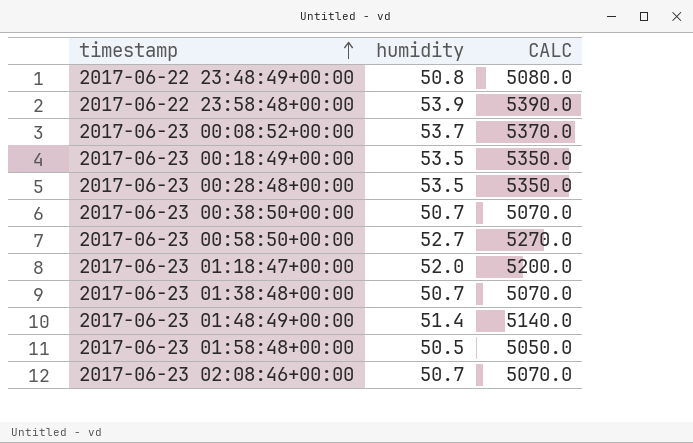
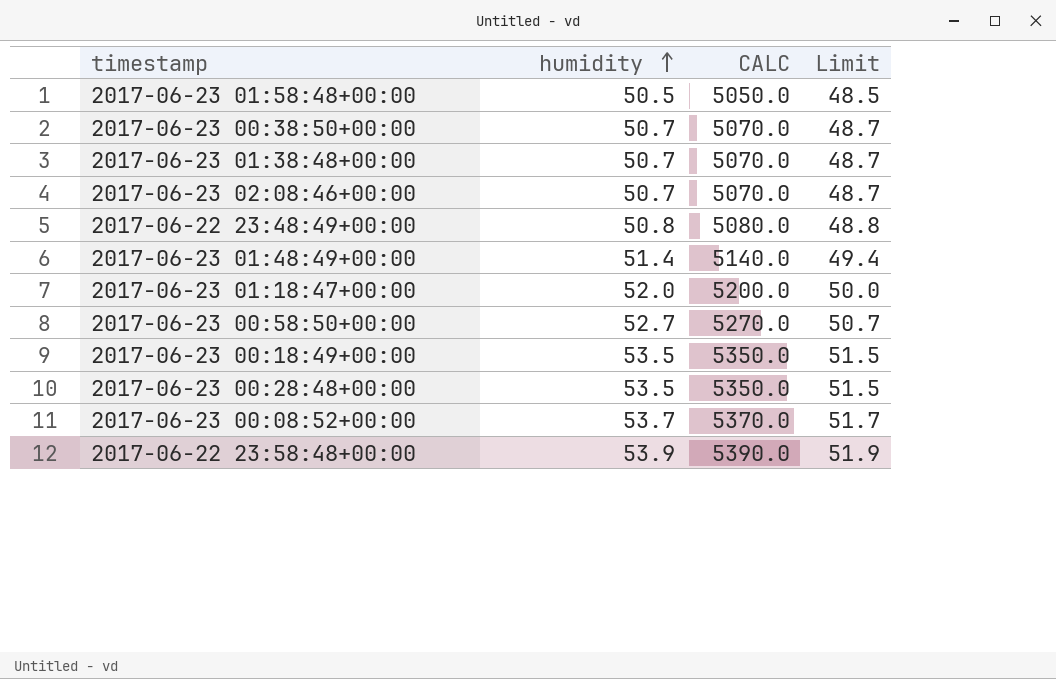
row order: timestamp ascending -> humidity ascending
column Limit | formula: none -> [humidity] - 2

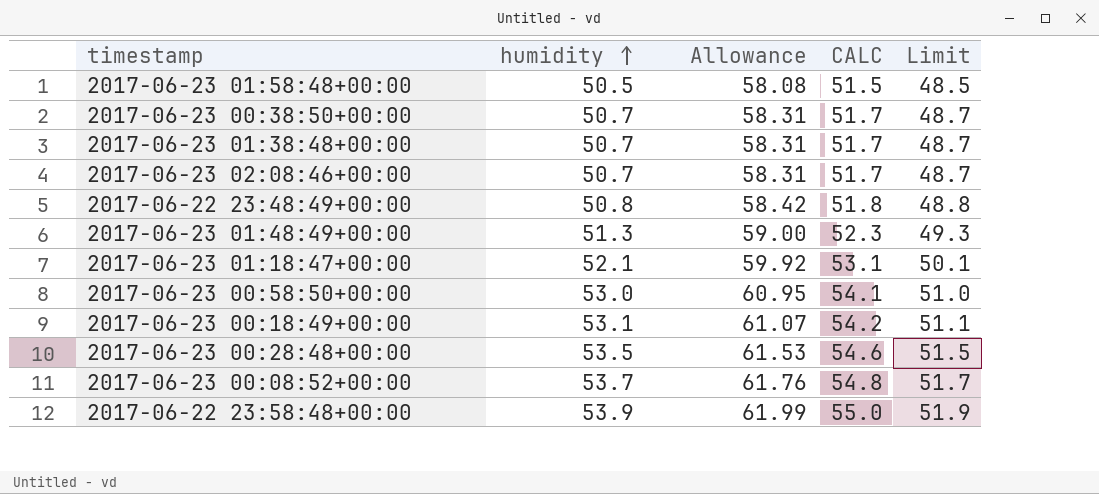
column Allowance | formula: none -> [humidity] * 1.15
column CALC | formula: [humidity] * 100 -> [humidity] * 1.02
2017-06-23 01:48:49+00:00 | humidity: 51.4 -> 51.3
2017-06-23 01:48:49+00:00 | Limit: 49.4 -> 49.3
2017-06-23 01:18:47+00:00 | humidity: 52.0 -> 52.1
2017-06-23 01:18:47+00:00 | Limit: 50.0 -> 50.1
2017-06-23 00:58:50+00:00 | humidity: 52.7 -> 53.0
2017-06-23 00:58:50+00:00 | Limit: 50.7 -> 51.0
2017-06-23 00:18:49+00:00 | humidity: 53.5 -> 53.1
2017-06-23 00:18:49+00:00 | Limit: 51.5 -> 51.1

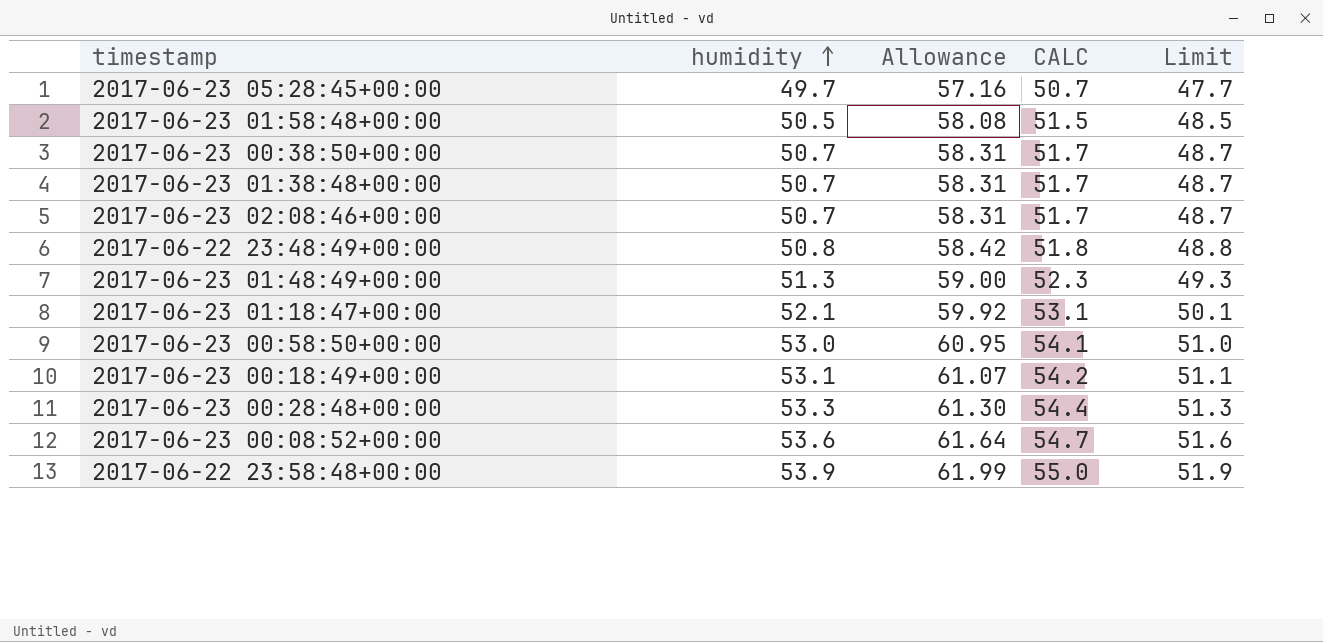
row 2017-06-23 05:28:45+00:00: none -> 49.7 | 57.16 | 50.7 | 47.7
2017-06-23 00:28:48+00:00 | humidity: 53.5 -> 53.3
2017-06-23 00:28:48+00:00 | Allowance: 61.53 -> 61.30
2017-06-23 00:28:48+00:00 | CALC: 54.6 -> 54.4
2017-06-23 00:28:48+00:00 | Limit: 51.5 -> 51.3
2017-06-23 00:08:52+00:00 | humidity: 53.7 -> 53.6
2017-06-23 00:08:52+00:00 | Allowance: 61.76 -> 61.64
2017-06-23 00:08:52+00:00 | CALC: 54.8 -> 54.7
2017-06-23 00:08:52+00:00 | Limit: 51.7 -> 51.6

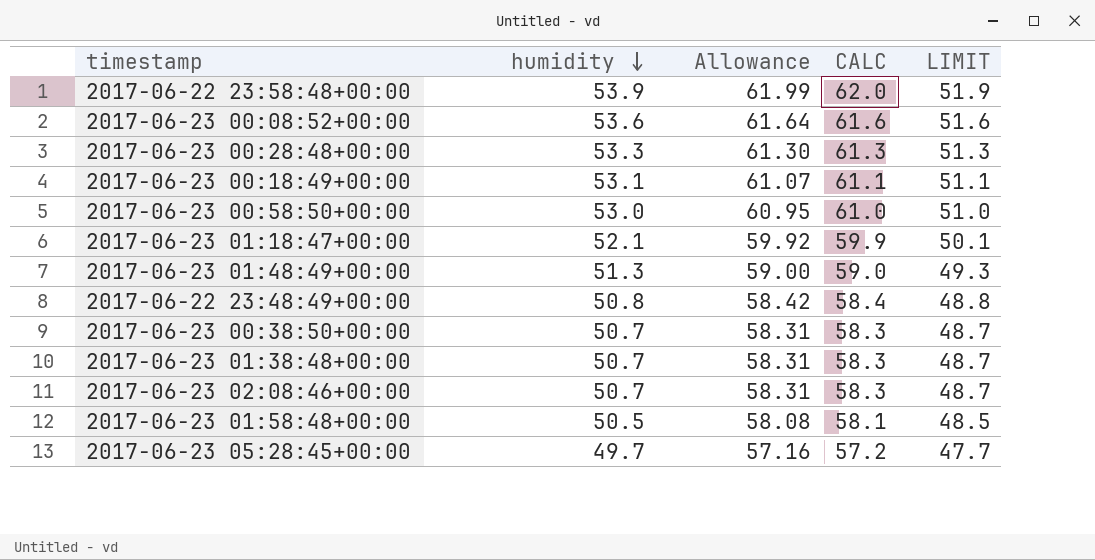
row order: humidity ascending -> humidity descending
column CALC | formula: [humidity] * 1.02 -> [humidity] * 1.15
column name: Limit -> LIMIT

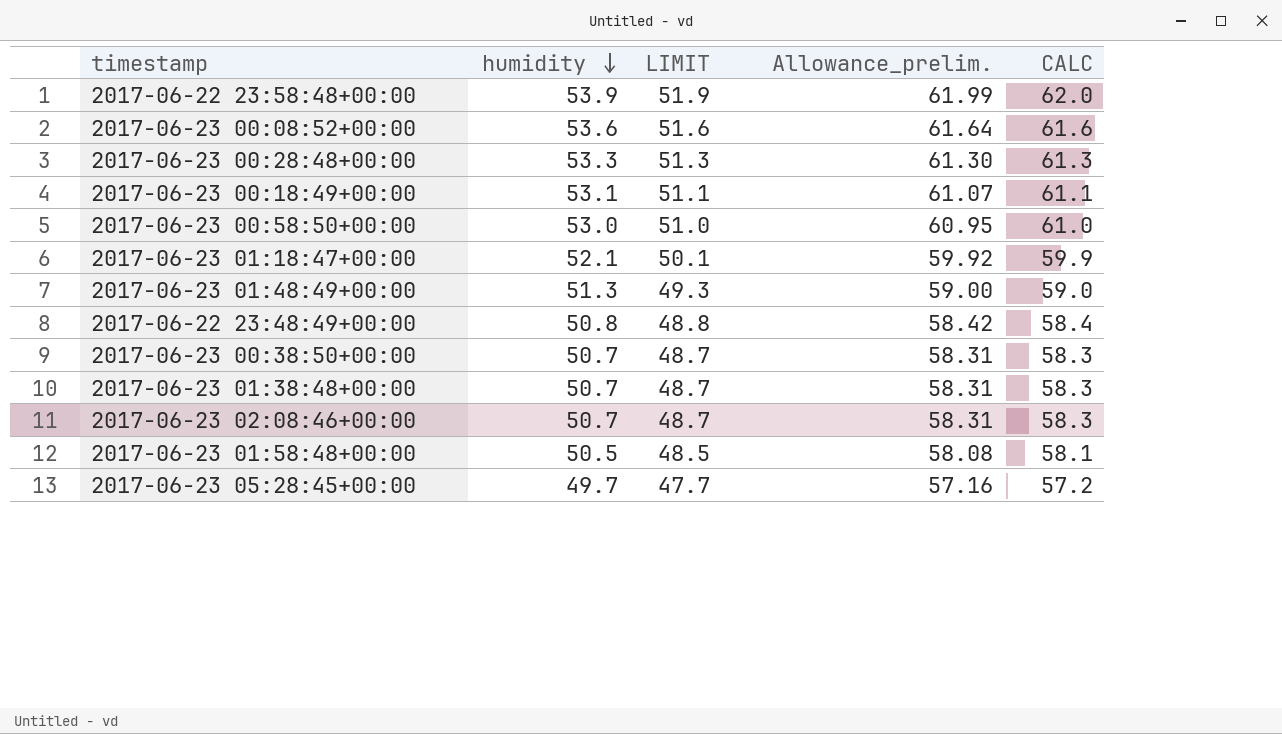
column LIMIT | position: 5 -> 3
column name: Allowance -> Allowance_prelim.

